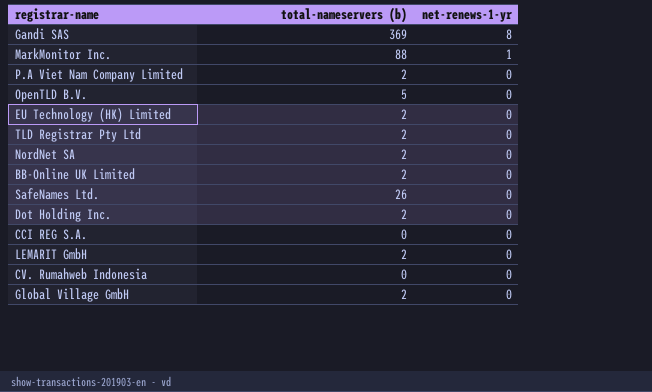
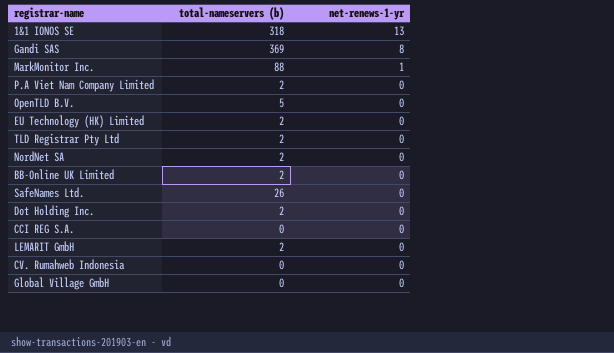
row 1&1 IONOS SE: none -> 318 | 13
Global Village GmbH | total-nameservers (b): 2 -> 0

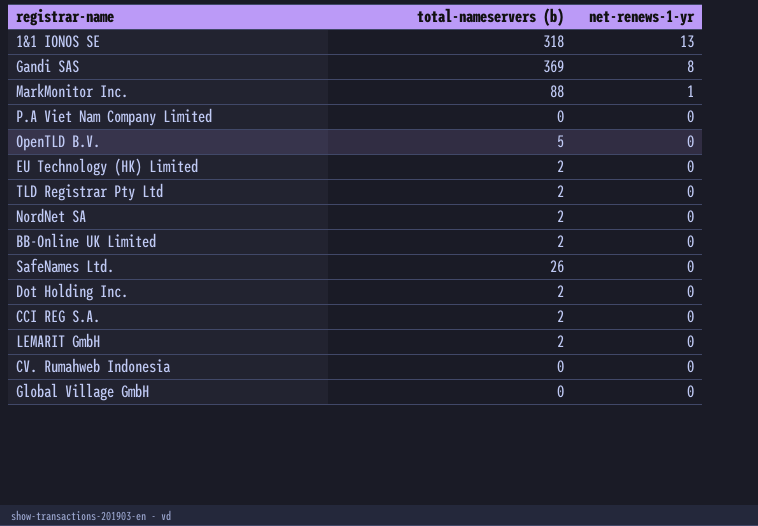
P.A Viet Nam Company Limited | total-nameservers (b): 2 -> 0
CCI REG S.A. | total-nameservers (b): 0 -> 2

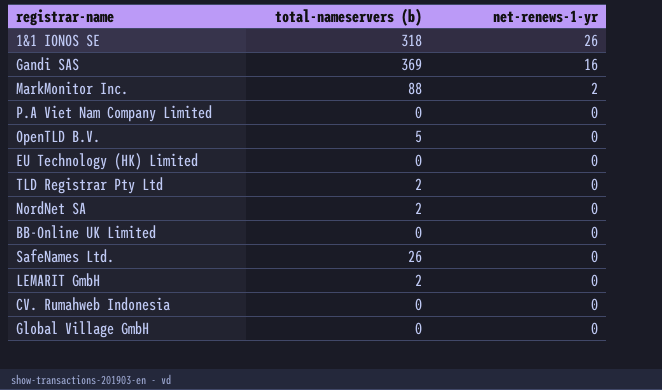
row Dot Holding Inc.: 2 | 0 -> none
row CCI REG S.A.: 2 | 0 -> none
1&1 IONOS SE | net-renews-1-yr: 13 -> 26
Gandi SAS | net-renews-1-yr: 8 -> 16
MarkMonitor Inc. | net-renews-1-yr: 1 -> 2
EU Technology (HK) Limited | total-nameservers (b): 2 -> 0
BB-Online UK Limited | total-nameservers (b): 2 -> 0

